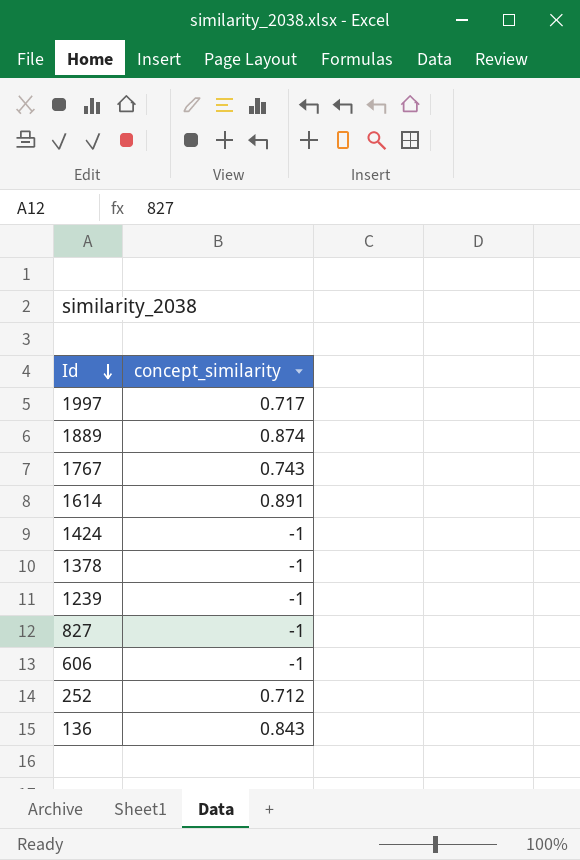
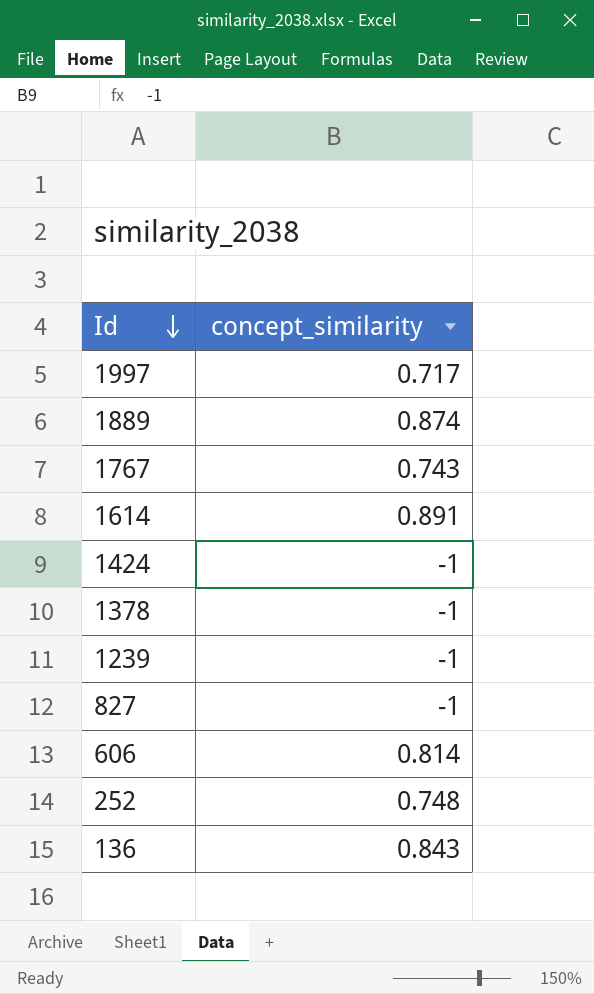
606 | concept_similarity: -1 -> 0.814
252 | concept_similarity: 0.712 -> 0.748

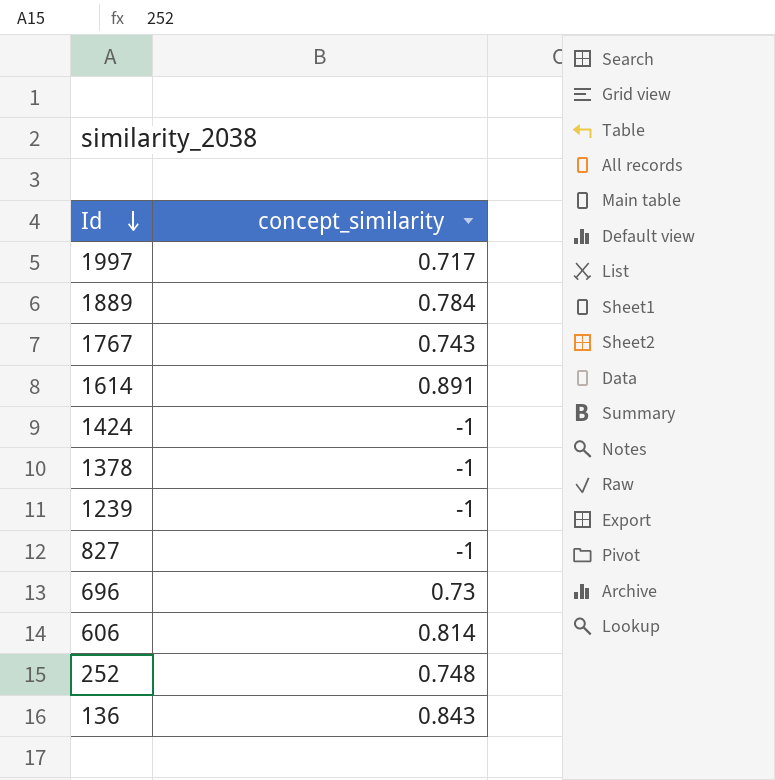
1889 | concept_similarity: 0.874 -> 0.784
row 696: none -> 0.73

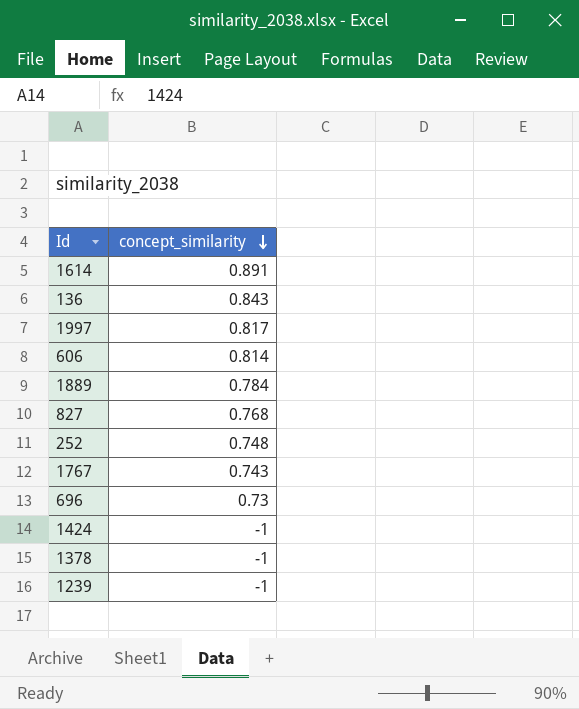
row order: Id descending -> concept_similarity descending
1997 | concept_similarity: 0.717 -> 0.817
827 | concept_similarity: -1 -> 0.768

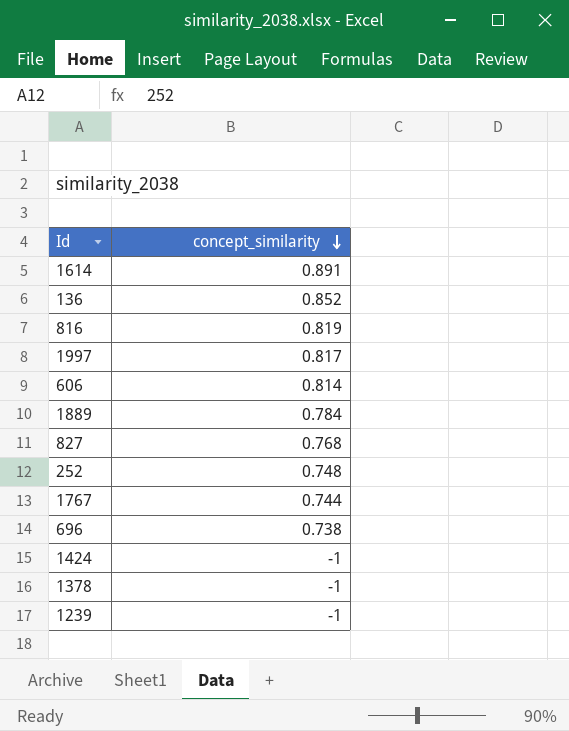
136 | concept_similarity: 0.843 -> 0.852
row 816: none -> 0.819
1767 | concept_similarity: 0.743 -> 0.744
696 | concept_similarity: 0.73 -> 0.738

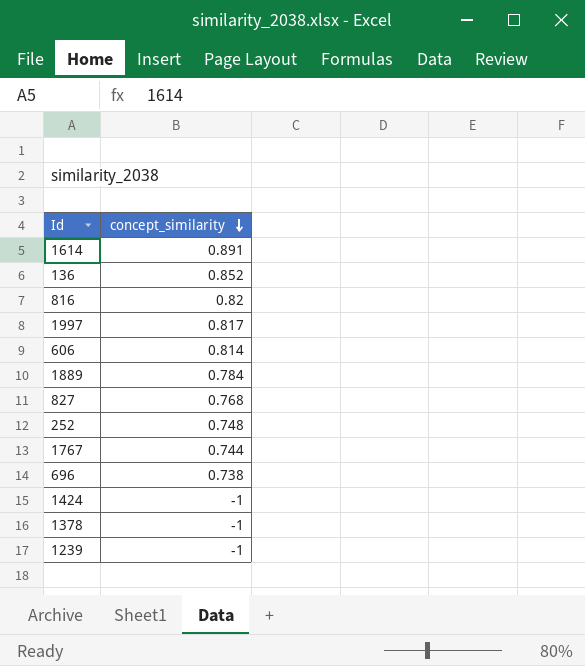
816 | concept_similarity: 0.819 -> 0.82

